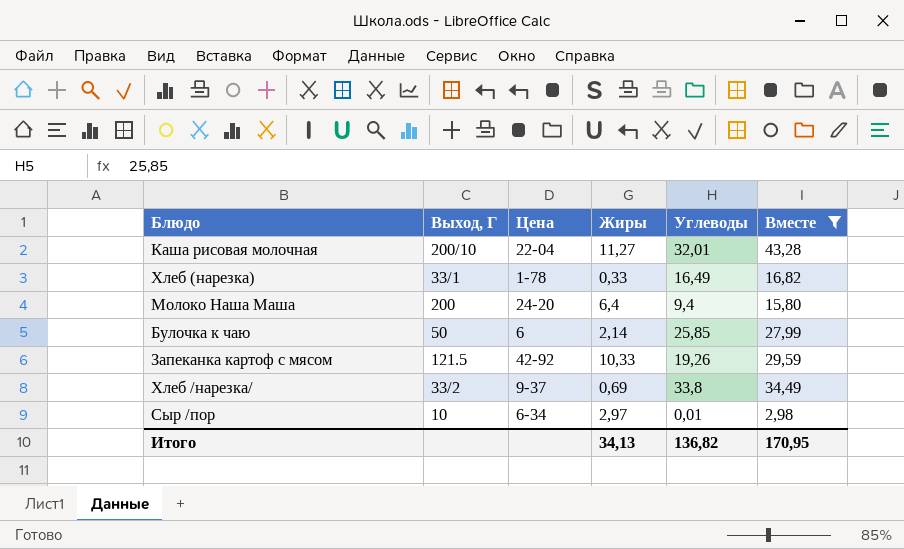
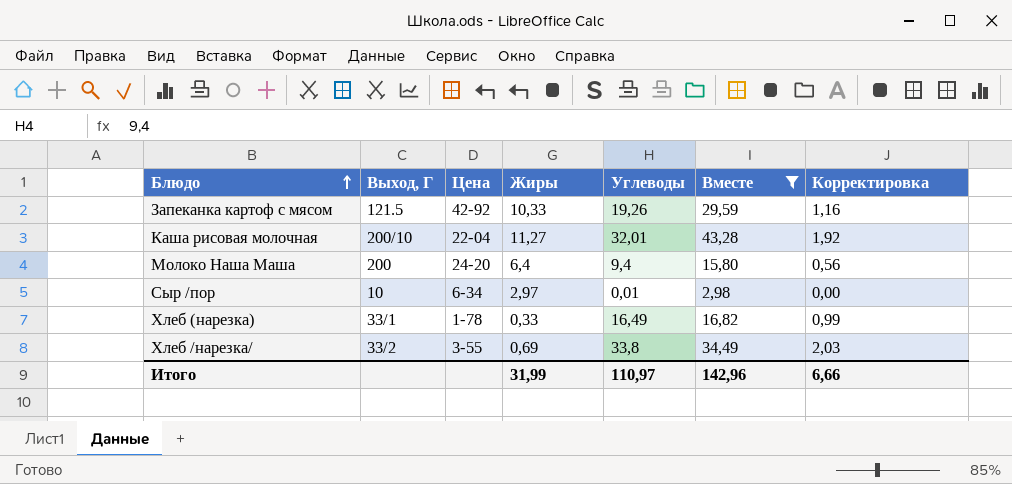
row order: none -> Блюдо ascending
column Корректировка | formula: none -> [Углеводы] * 0,06
row Булочка к чаю: 50 | 6 | 2,14 | 25,85 | 27,99 -> none
Хлеб /нарезка/ | Цена: 9-37 -> 3-55
Итого | Жиры: 34,13 -> 31,99
Итого | Углеводы: 136,82 -> 110,97
Итого | Вместе: 170,95 -> 142,96

